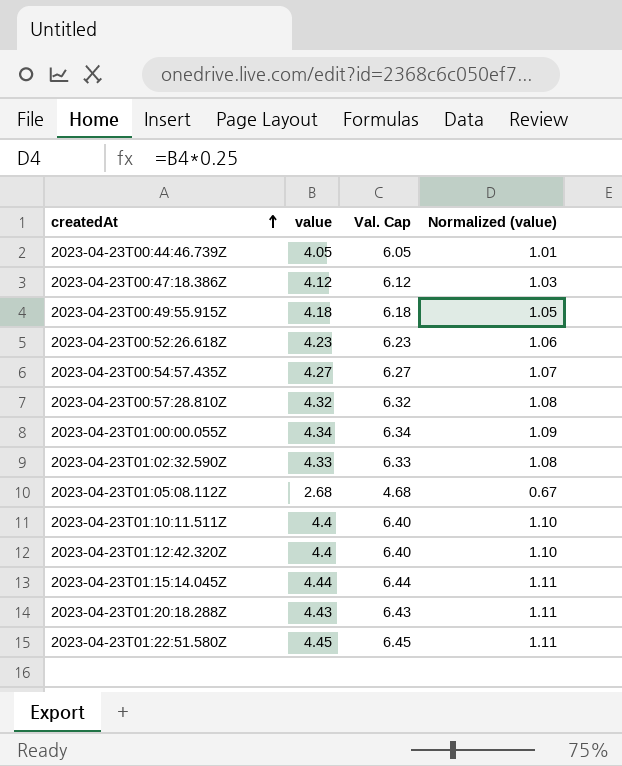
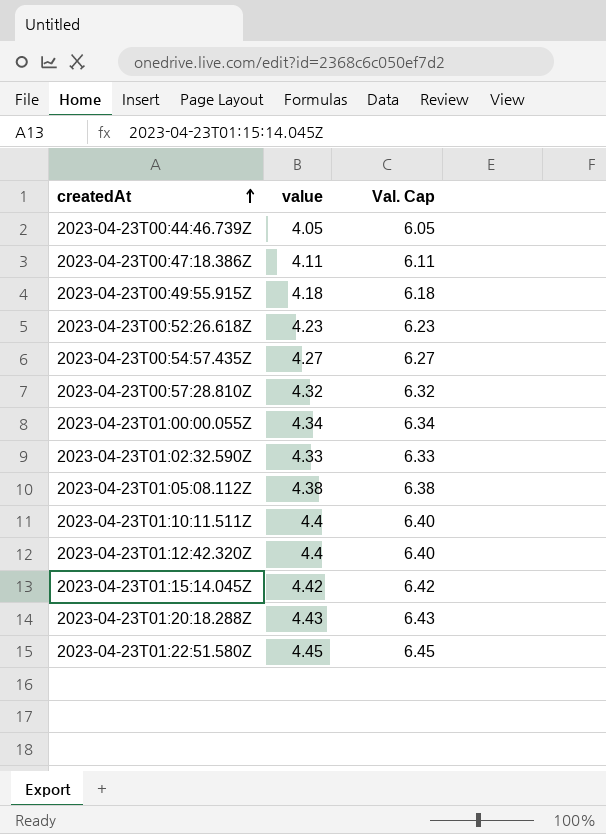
column Normalized (value) | formula: [value] * 0.25 -> none
2023-04-23T00:47:18.386Z | value: 4.12 -> 4.11
2023-04-23T00:47:18.386Z | Val. Cap: 6.12 -> 6.11
2023-04-23T01:05:08.112Z | value: 2.68 -> 4.38
2023-04-23T01:05:08.112Z | Val. Cap: 4.68 -> 6.38
2023-04-23T01:15:14.045Z | value: 4.44 -> 4.42
2023-04-23T01:15:14.045Z | Val. Cap: 6.44 -> 6.42

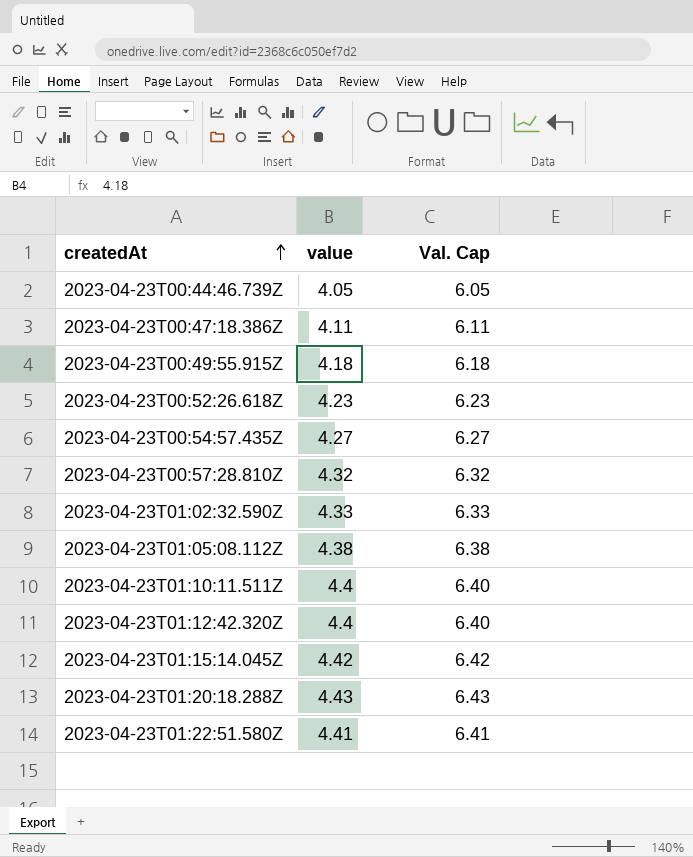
row 2023-04-23T01:00:00.055Z: 4.34 | 6.34 -> none
2023-04-23T01:22:51.580Z | value: 4.45 -> 4.41
2023-04-23T01:22:51.580Z | Val. Cap: 6.45 -> 6.41

